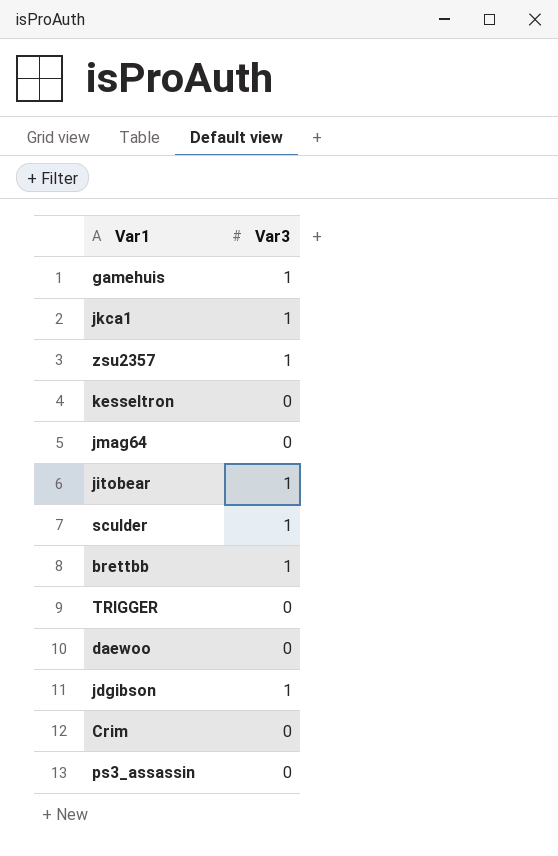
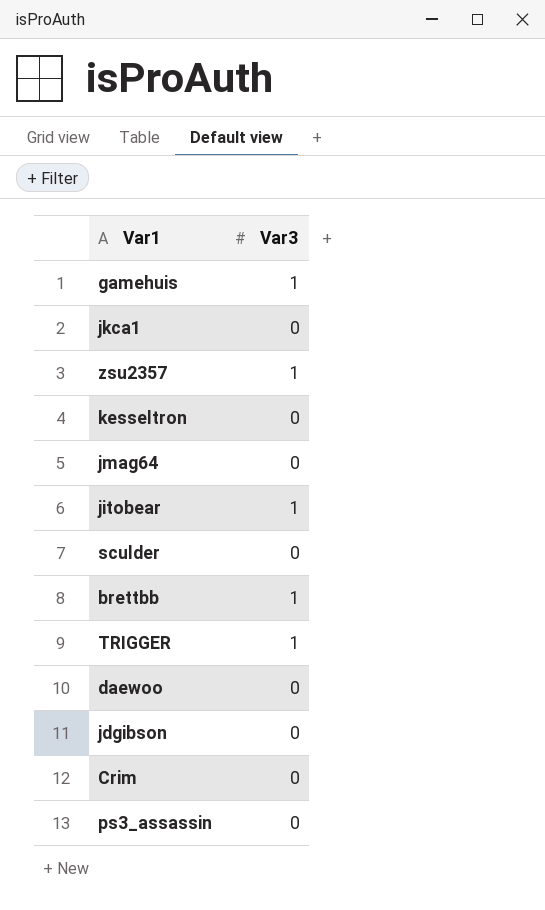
jkca1 | Var3: 1 -> 0
sculder | Var3: 1 -> 0
TRIGGER | Var3: 0 -> 1
jdgibson | Var3: 1 -> 0

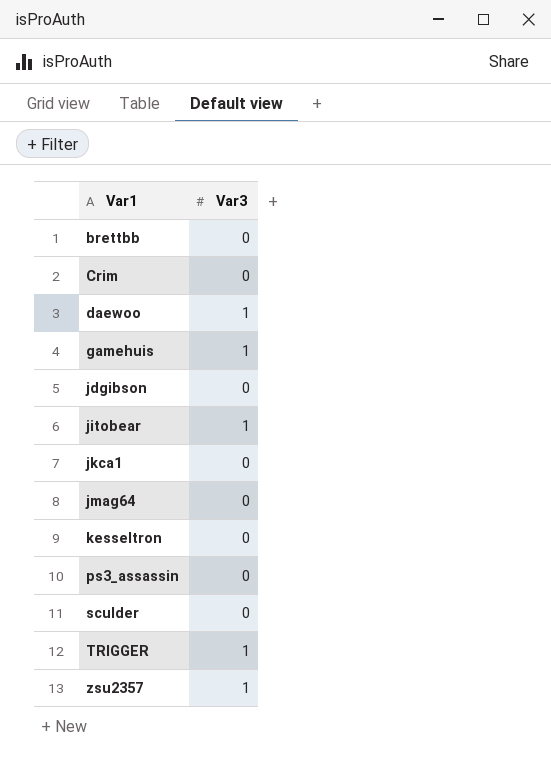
row order: none -> Var1 ascending
brettbb | Var3: 1 -> 0
daewoo | Var3: 0 -> 1

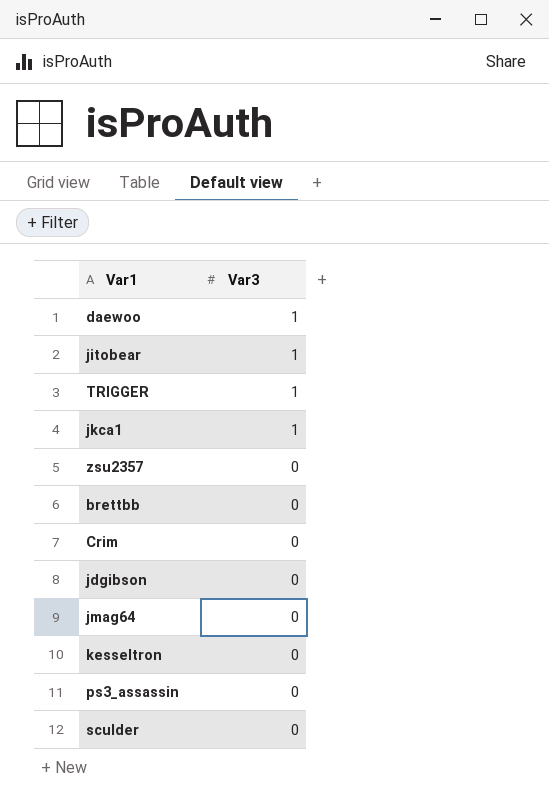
row order: Var1 ascending -> Var3 descending
row gamehuis: 1 -> none
jkca1 | Var3: 0 -> 1
zsu2357 | Var3: 1 -> 0

